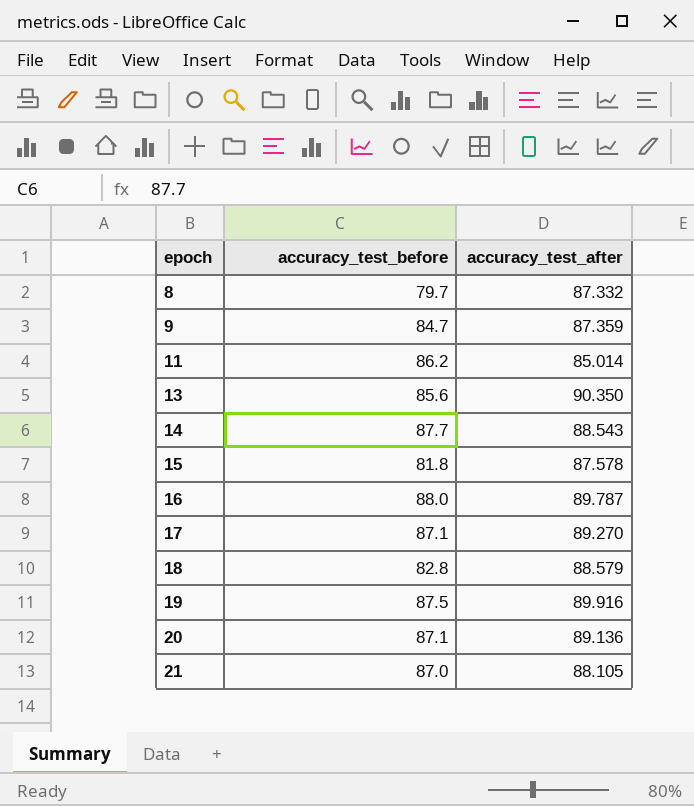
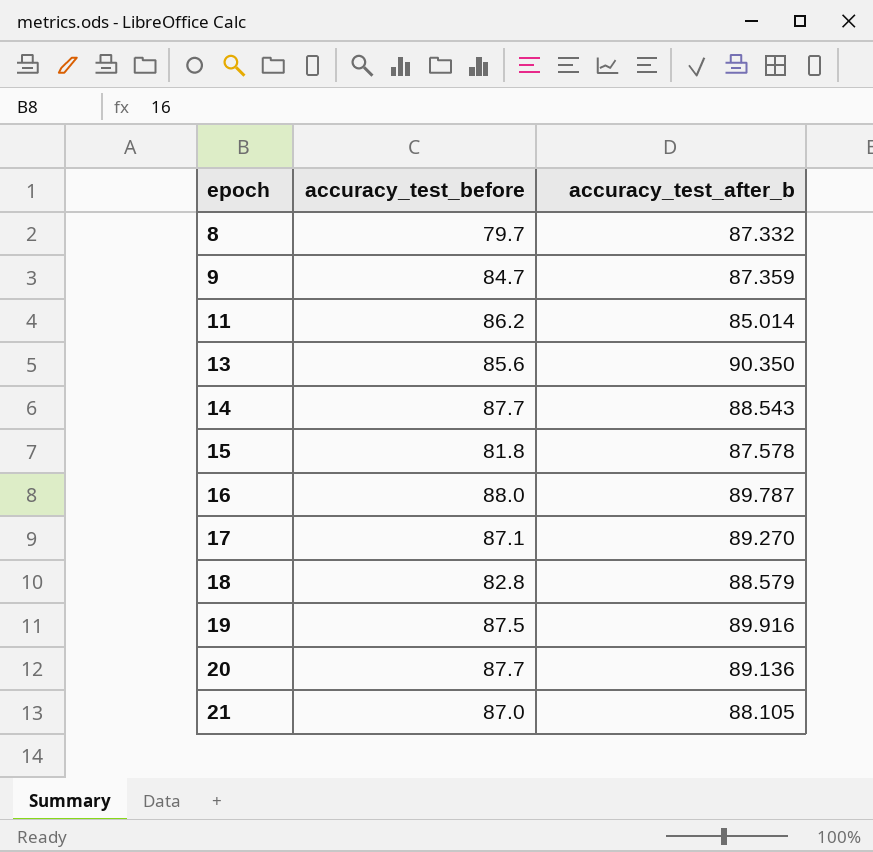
column name: accuracy_test_after -> accuracy_test_after_b
20 | accuracy_test_before: 87.1 -> 87.7

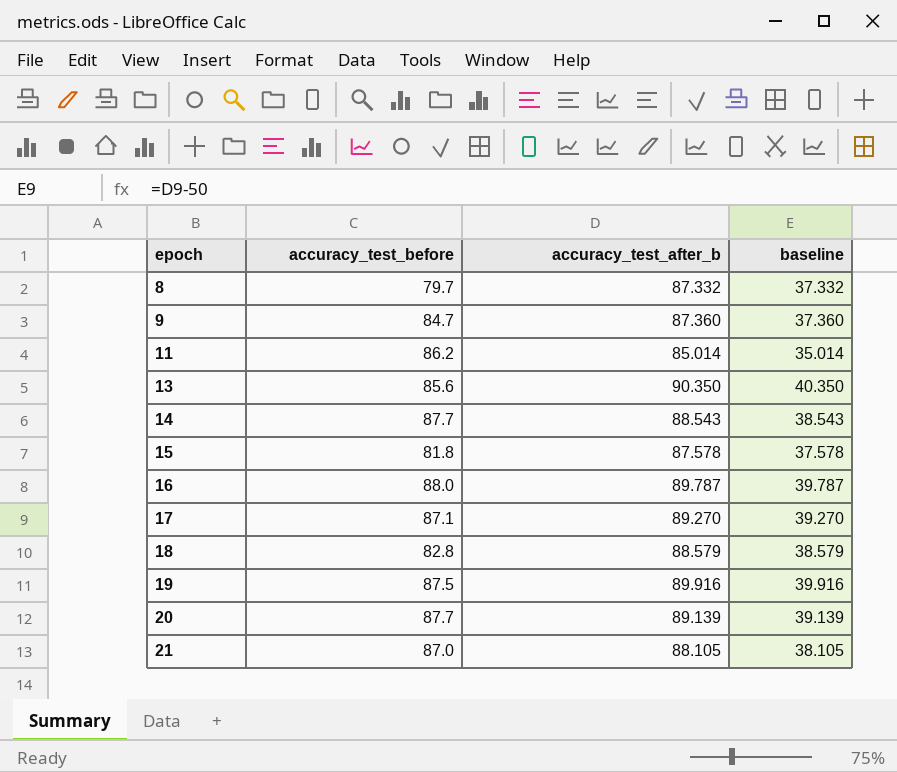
column baseline | formula: none -> [accuracy_test_after_b] - 50
9 | accuracy_test_after_b: 87.359 -> 87.360
20 | accuracy_test_after_b: 89.136 -> 89.139

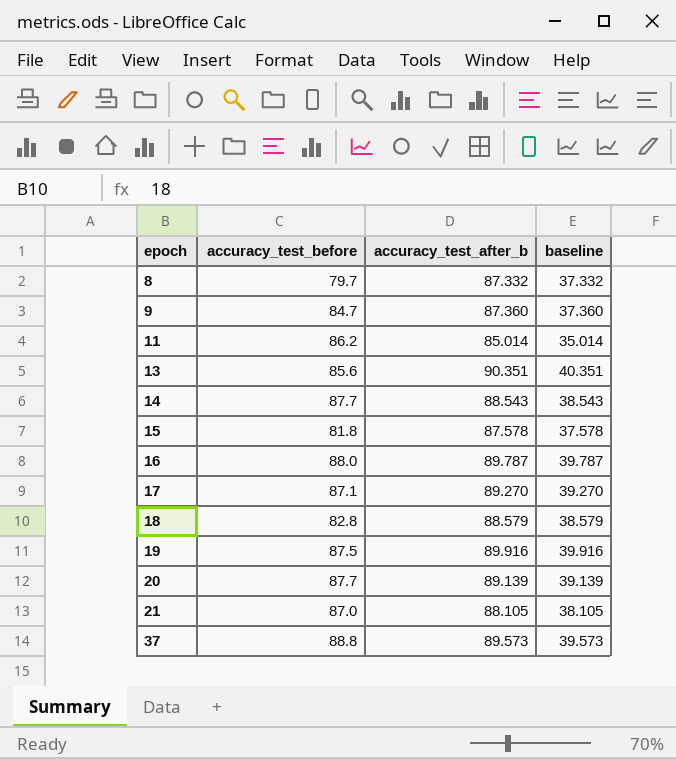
13 | accuracy_test_after_b: 90.350 -> 90.351
13 | baseline: 40.350 -> 40.351
row 37: none -> 88.8 | 89.573 | 39.573

